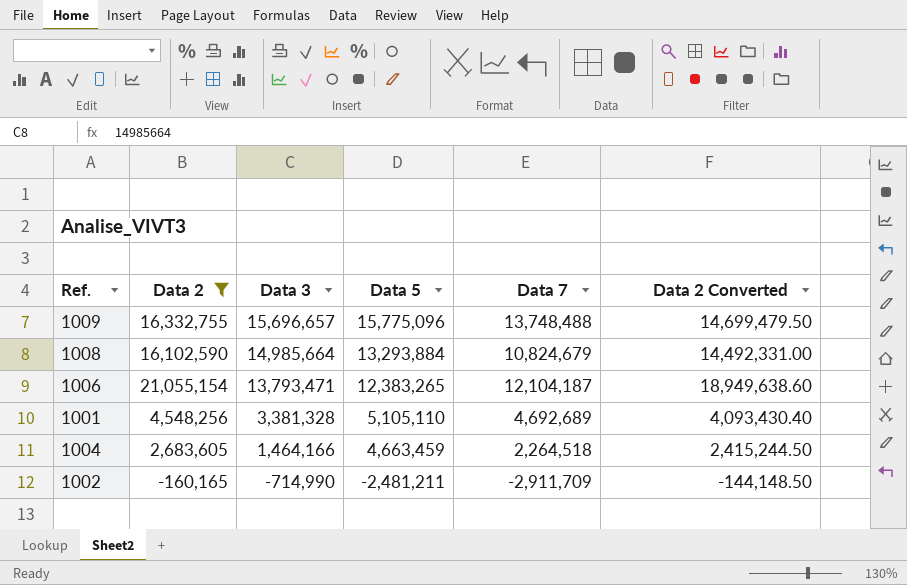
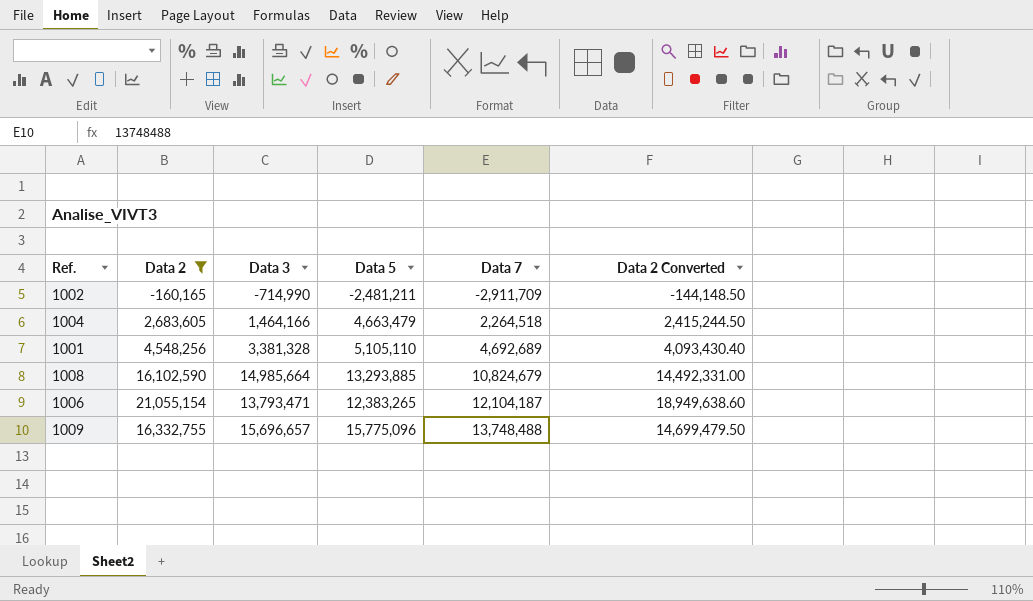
row order: Data 3 descending -> Data 7 ascending
1004 | Data 5: 4,663,459 -> 4,663,479
1008 | Data 5: 13,293,884 -> 13,293,885

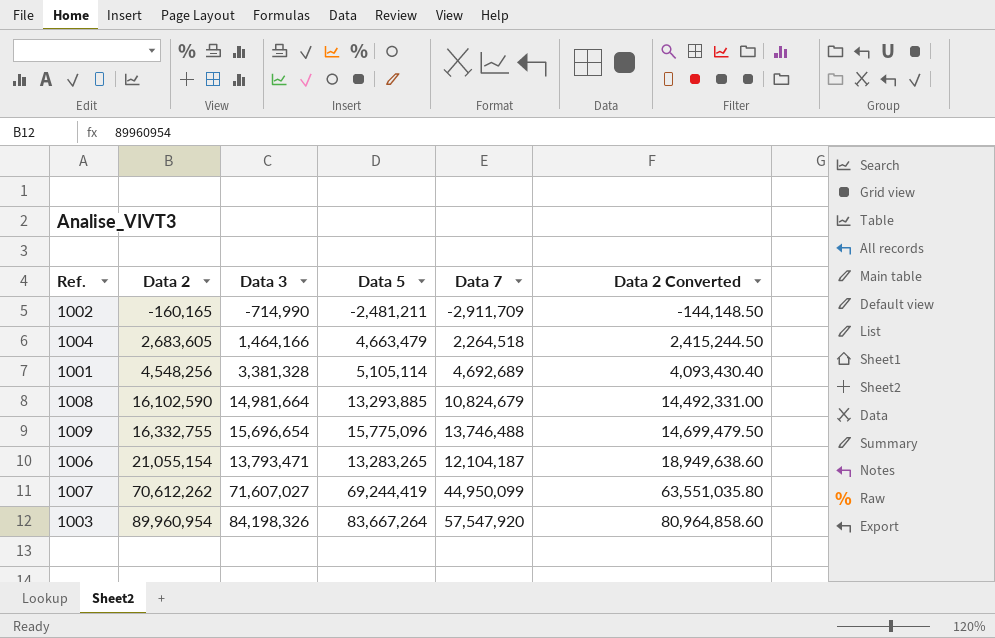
filter: Data 2 <= 21,055,154 -> none
row order: Data 7 ascending -> Data 2 ascending
1001 | Data 5: 5,105,110 -> 5,105,114
1008 | Data 3: 14,985,664 -> 14,981,664
1009 | Data 3: 15,696,657 -> 15,696,654
1009 | Data 7: 13,748,488 -> 13,746,488
1006 | Data 5: 12,383,265 -> 13,283,265

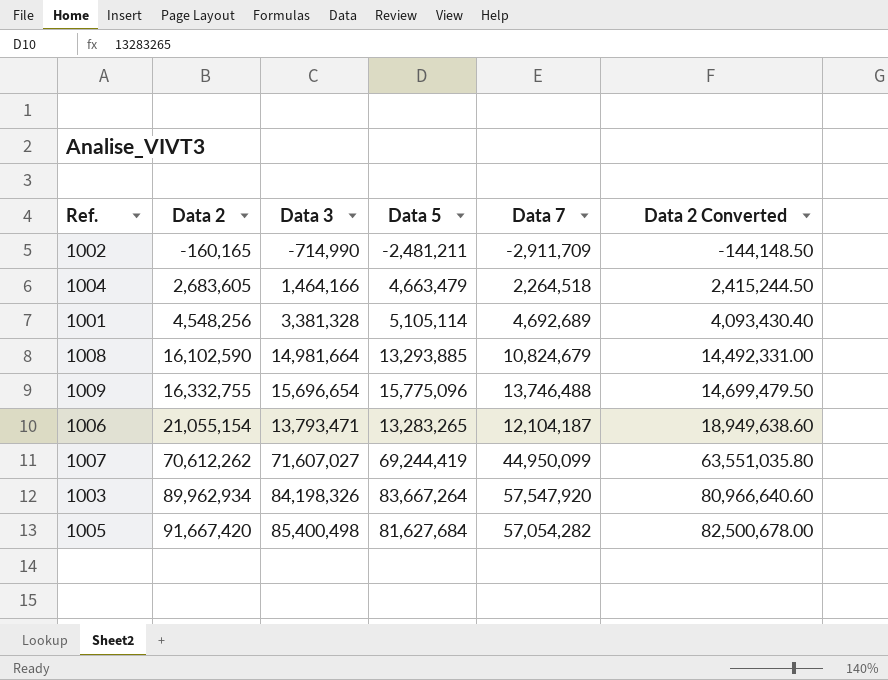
1003 | Data 2: 89,960,954 -> 89,962,934
1003 | Data 2 Converted: 80,964,858.60 -> 80,966,640.60
row 1005: none -> 91,667,420 | 85,400,498 | 81,627,684 | 57,054,282 | 82,500,678.00

